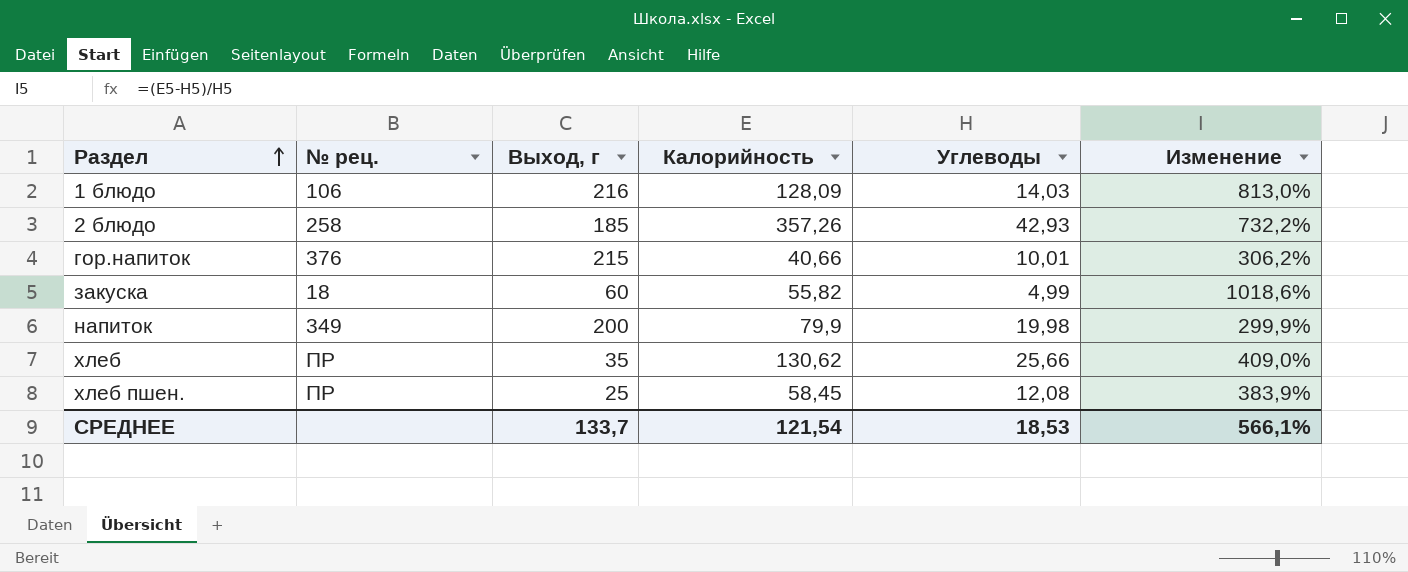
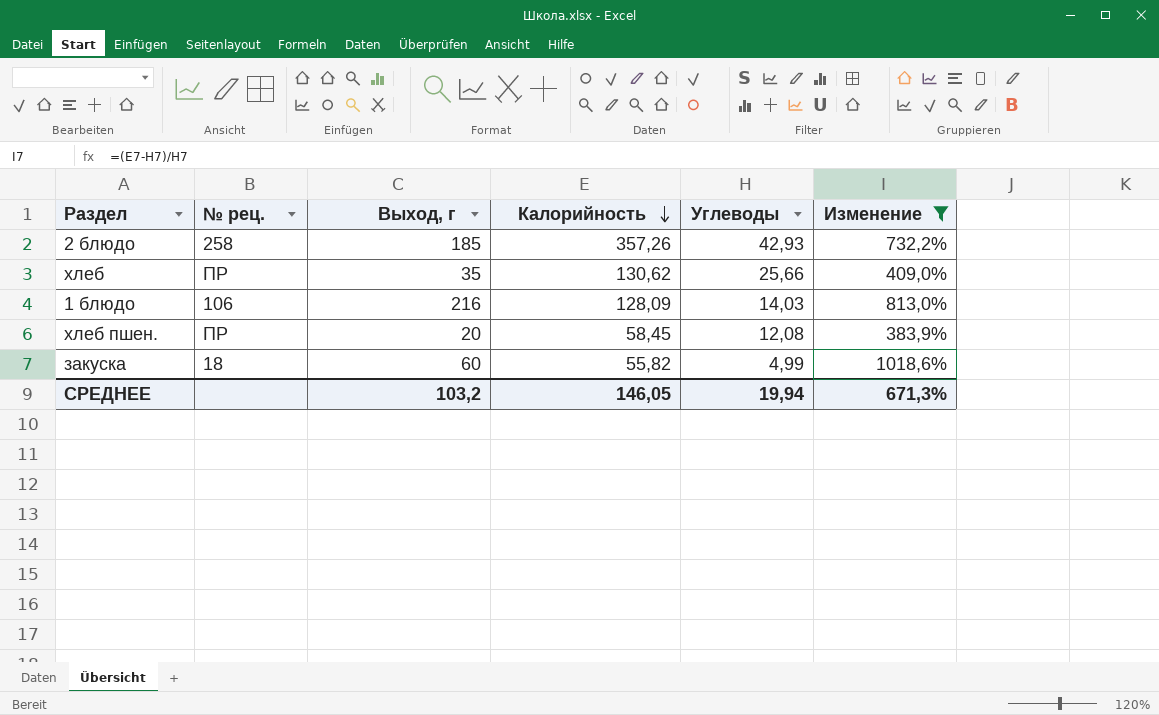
filter: none -> Изменение >= 383,9%
row order: Раздел ascending -> Калорийность descending
хлеб пшен. | Выход, г: 25 -> 20
СРЕДНЕЕ | Выход, г: 133,7 -> 103,2
СРЕДНЕЕ | Калорийность: 121,54 -> 146,05
СРЕДНЕЕ | Углеводы: 18,53 -> 19,94
СРЕДНЕЕ | Изменение: 566,1% -> 671,3%

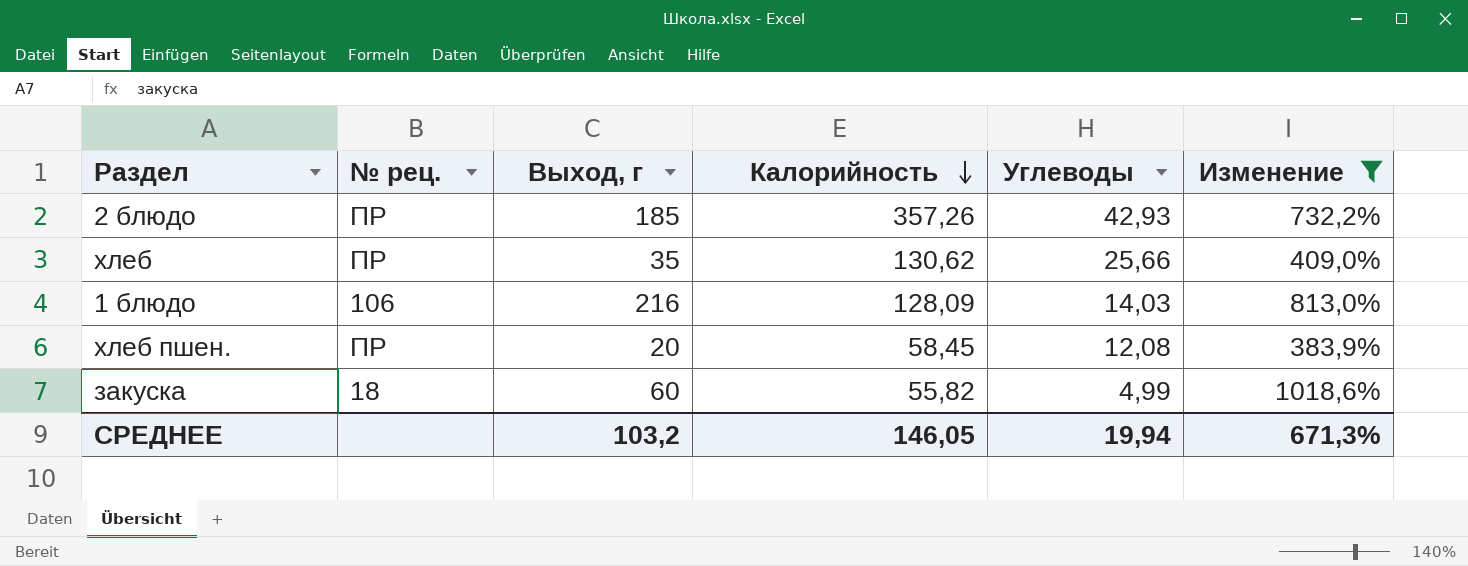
2 блюдо | № рец.: 258 -> ПР

